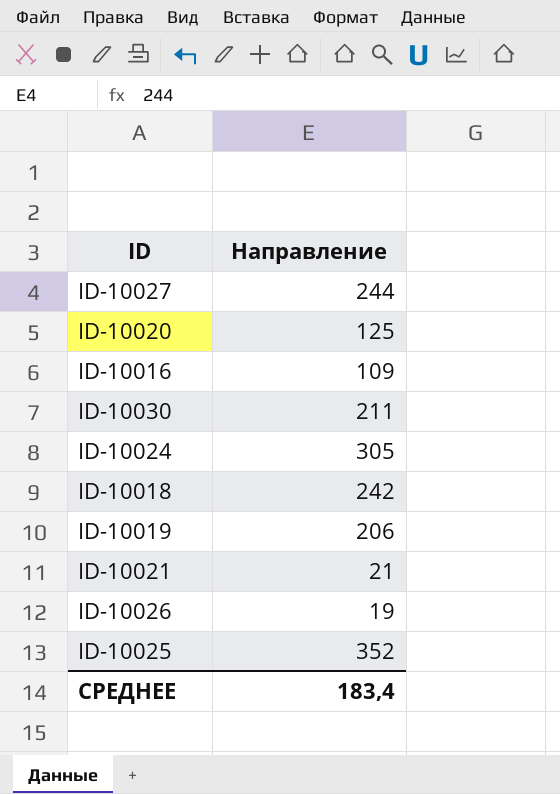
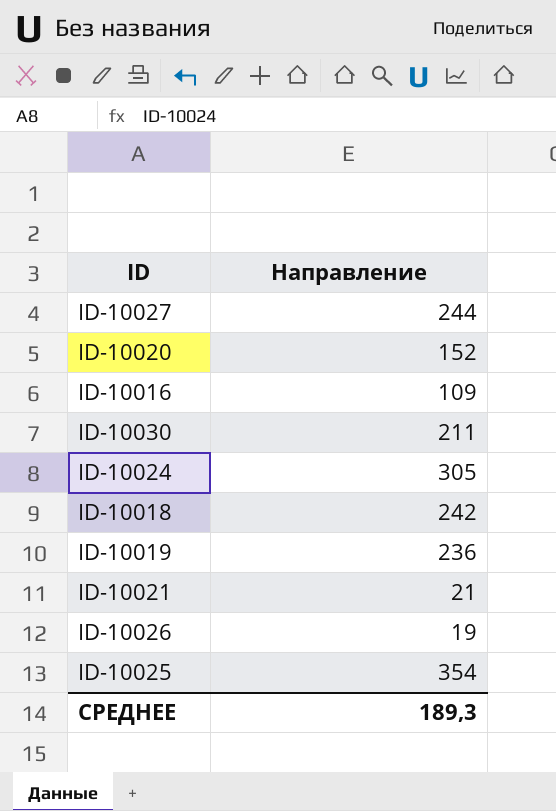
ID-10020 | Направление: 125 -> 152
ID-10019 | Направление: 206 -> 236
ID-10025 | Направление: 352 -> 354
СРЕДНЕЕ | Направление: 183,4 -> 189,3

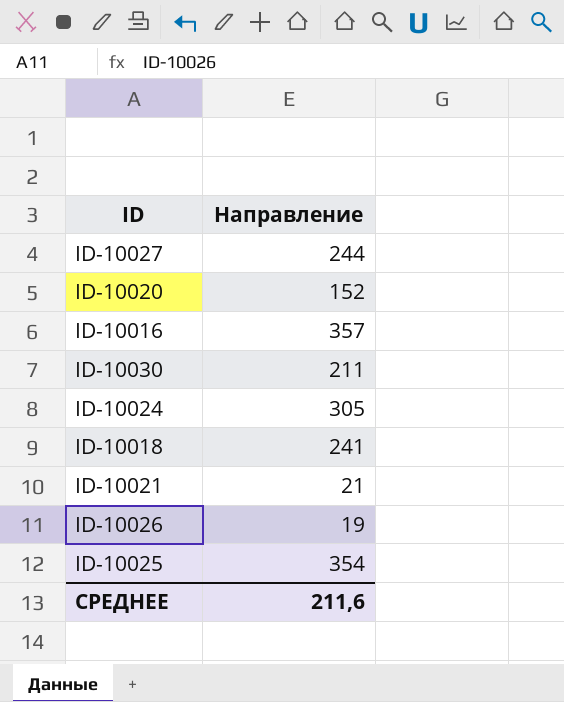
row ID-10019: 236 -> none
ID-10016 | Направление: 109 -> 357
ID-10018 | Направление: 242 -> 241
СРЕДНЕЕ | Направление: 189,3 -> 211,6

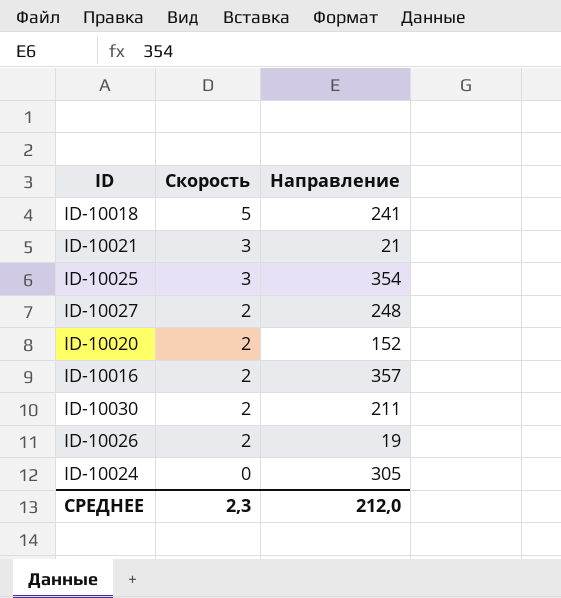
row order: none -> Скорость descending
column Скорость | position: none -> 2
ID-10027 | Направление: 244 -> 248
СРЕДНЕЕ | Направление: 211,6 -> 212,0

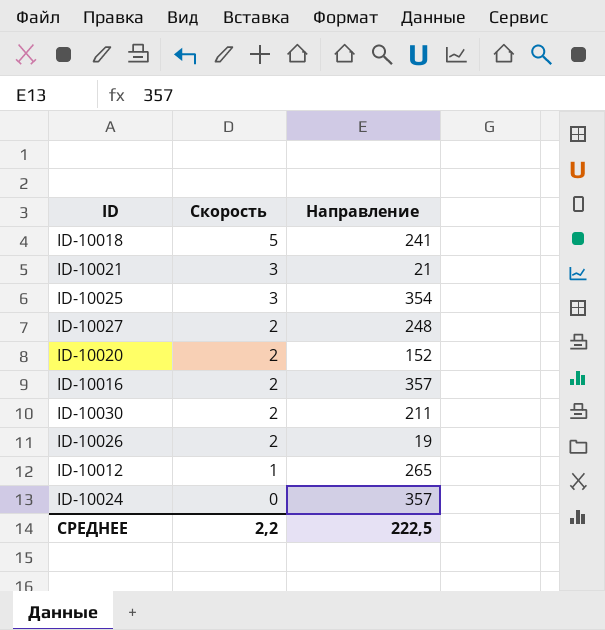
row ID-10012: none -> 1 | 265
ID-10024 | Направление: 305 -> 357
СРЕДНЕЕ | Скорость: 2,3 -> 2,2
СРЕДНЕЕ | Направление: 212,0 -> 222,5

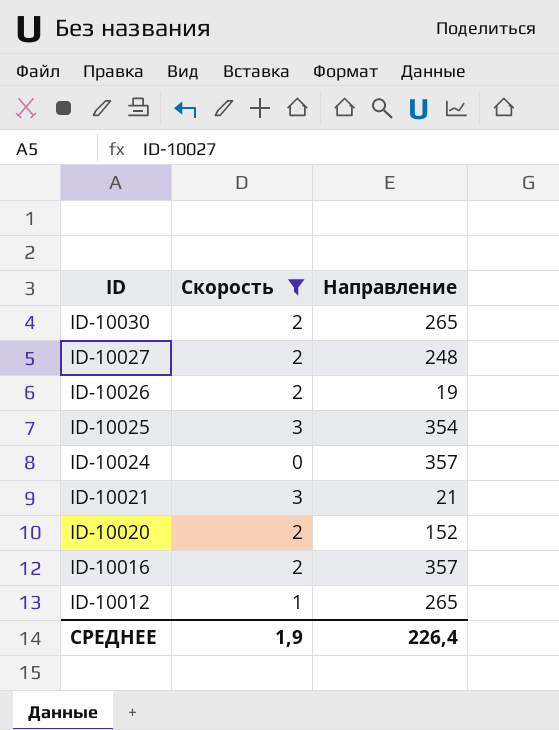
filter: none -> Скорость != 5
row order: Скорость descending -> ID descending
ID-10030 | Направление: 211 -> 265
СРЕДНЕЕ | Скорость: 2,2 -> 1,9
СРЕДНЕЕ | Направление: 222,5 -> 226,4

